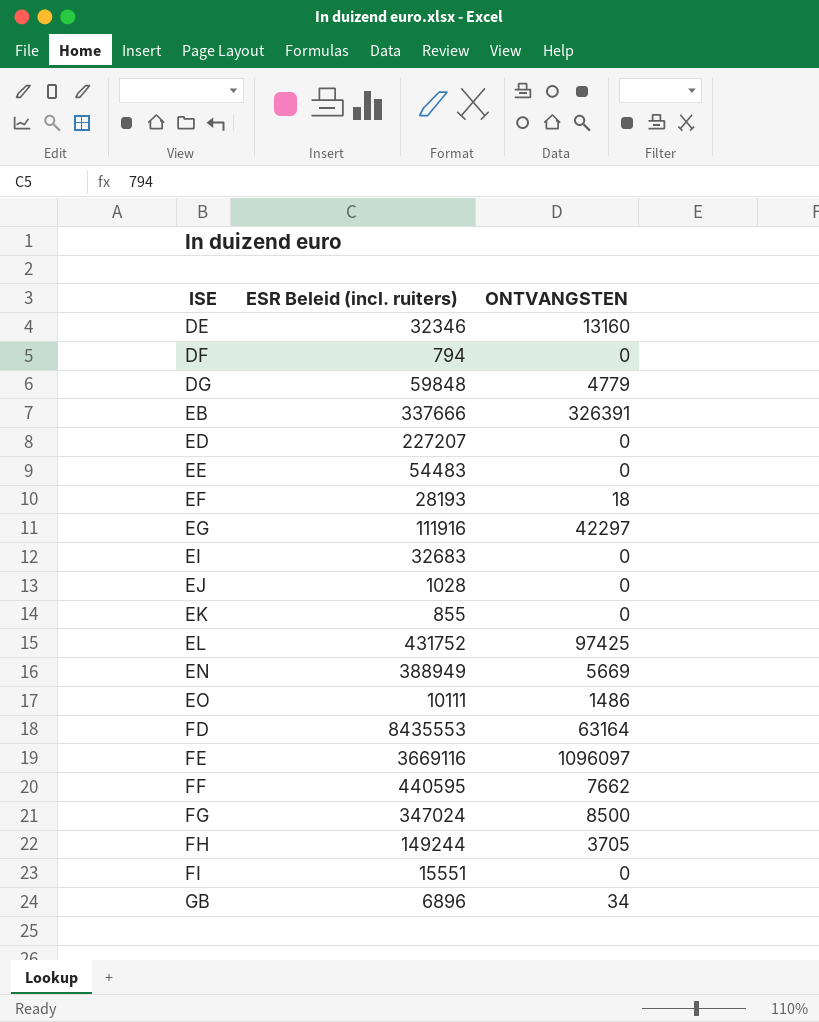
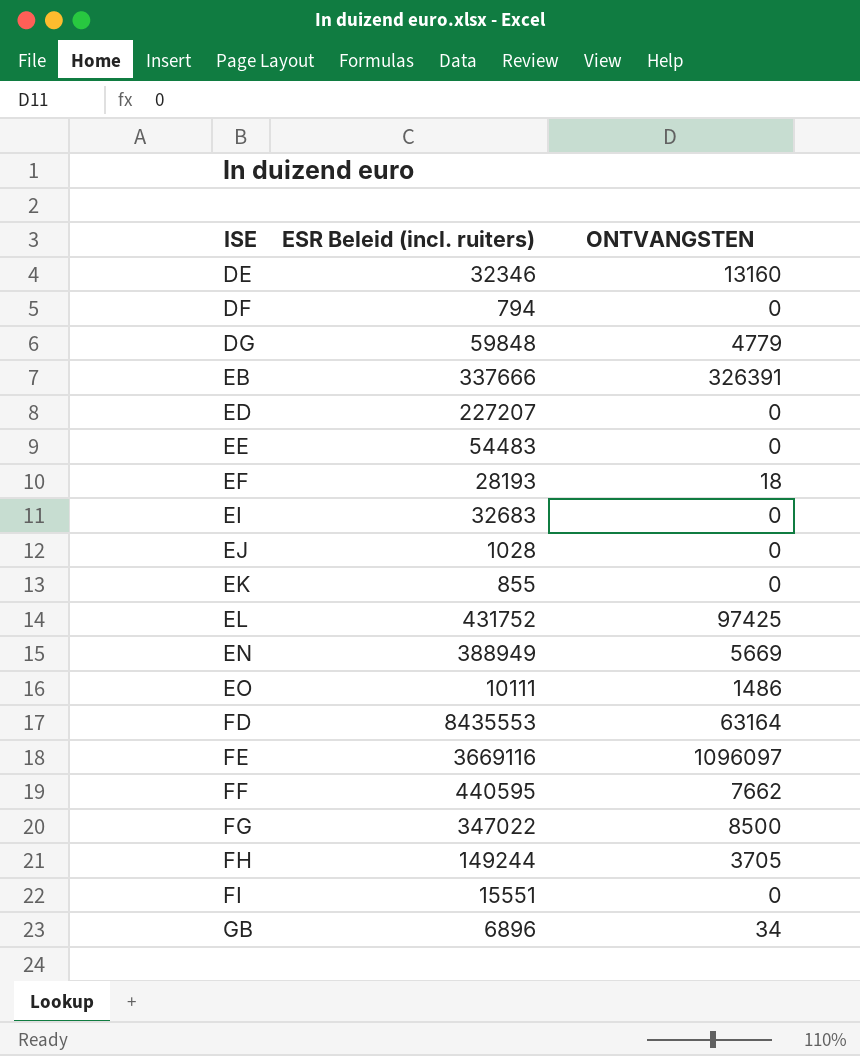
row EG: 111916 | 42297 -> none
FG | ESR Beleid (incl. ruiters): 347024 -> 347022

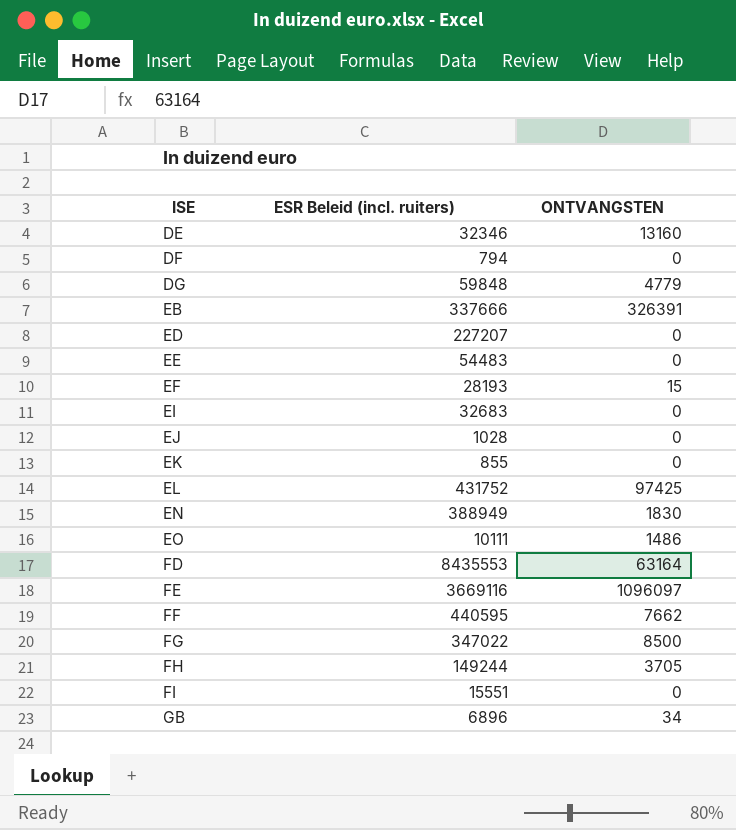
EF | ONTVANGSTEN: 18 -> 15
EN | ONTVANGSTEN: 5669 -> 1830

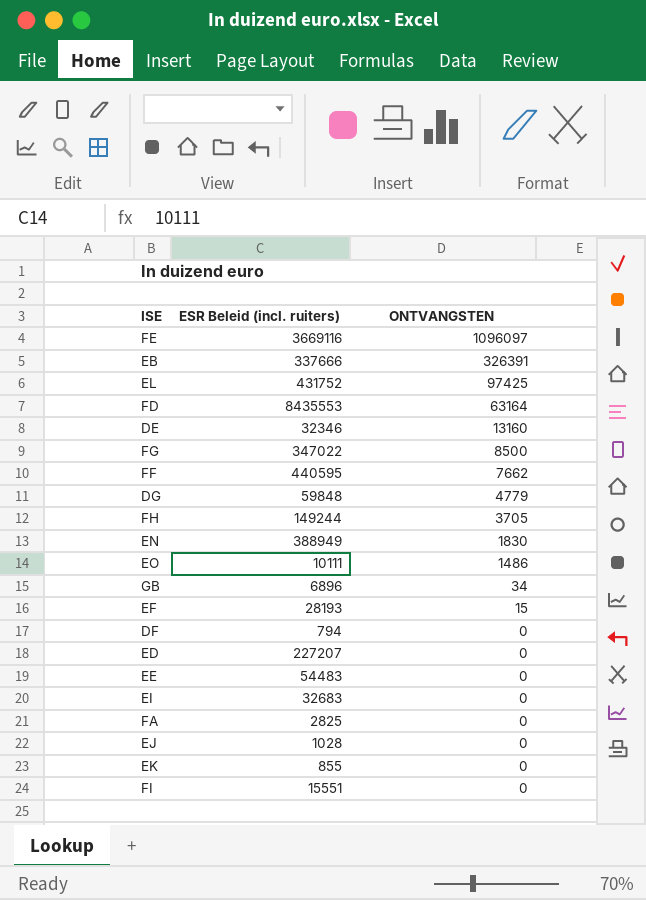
row order: ISE ascending -> ONTVANGSTEN descending
row FA: none -> 2825 | 0

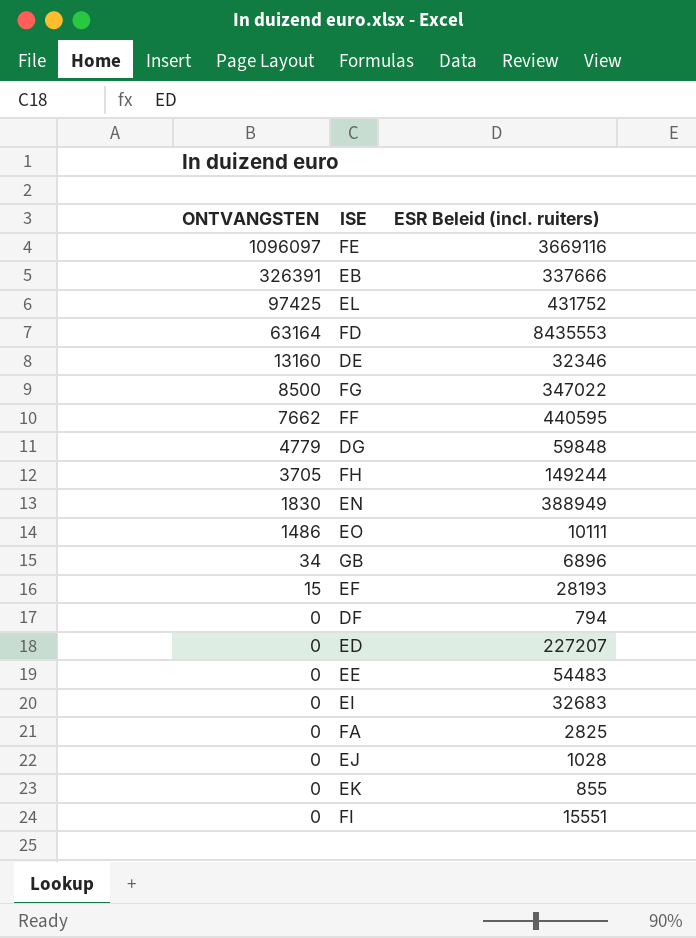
column ONTVANGSTEN | position: 3 -> 1

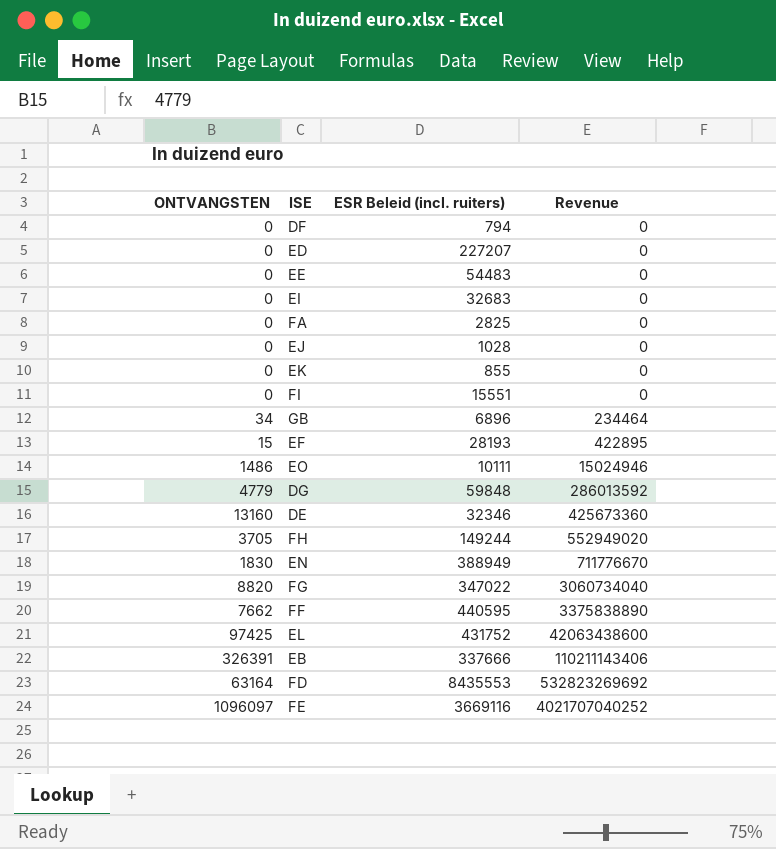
row order: ONTVANGSTEN descending -> Revenue ascending
column Revenue | formula: none -> [ONTVANGSTEN] * [ESR Beleid (incl. ruiters)]
FG | ONTVANGSTEN: 8500 -> 8820

